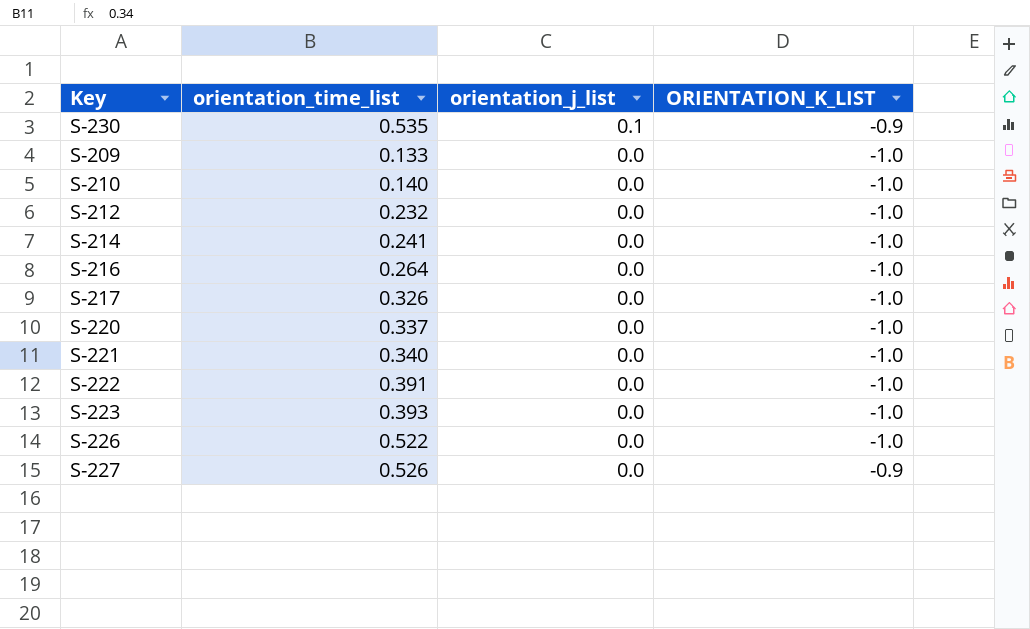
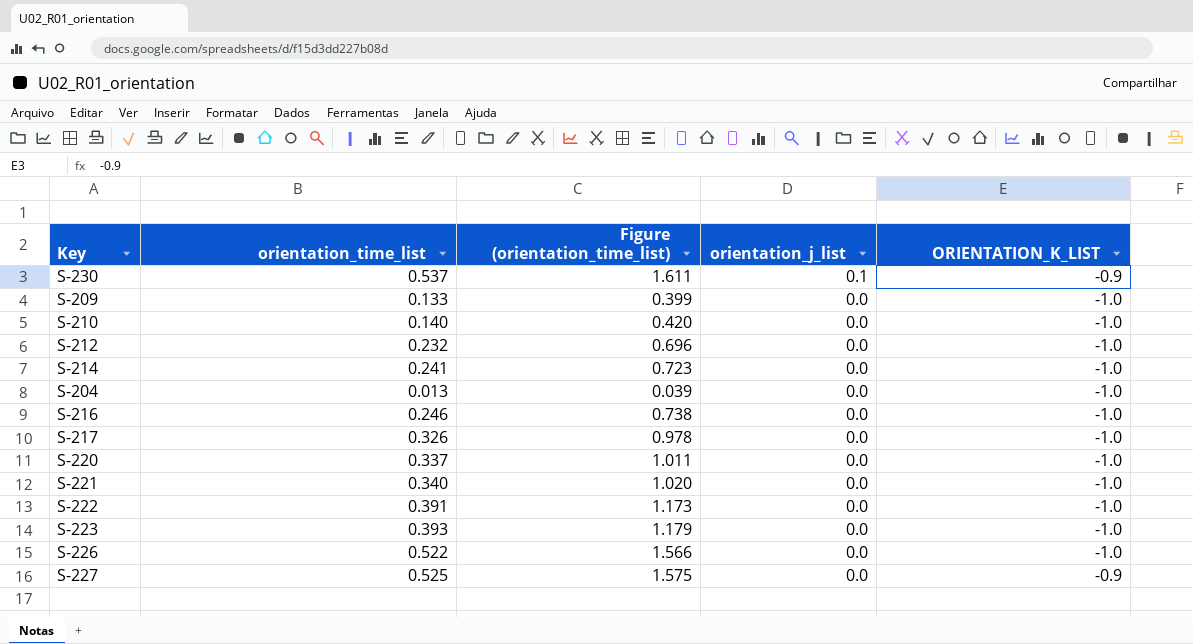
column Figure (orientation_time_list) | formula: none -> [orientation_time_list] * 3
S-230 | orientation_time_list: 0.535 -> 0.537
row S-204: none -> 0.013 | 0.039 | 0.0 | -1.0
S-216 | orientation_time_list: 0.264 -> 0.246
S-227 | orientation_time_list: 0.526 -> 0.525

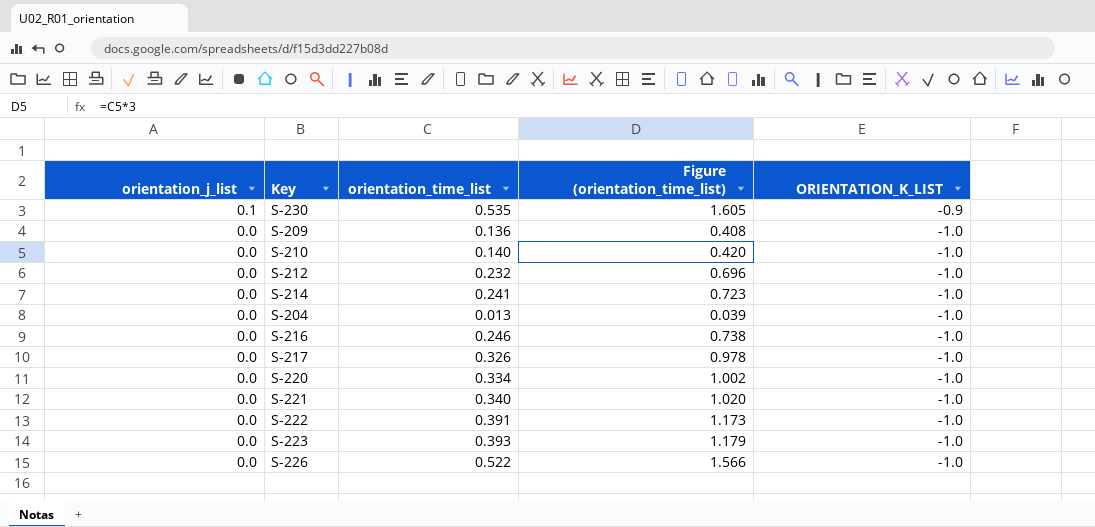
column orientation_j_list | position: 4 -> 1
row S-227: 0.525 | 1.575 | 0.0 | -0.9 -> none
S-230 | orientation_time_list: 0.537 -> 0.535
S-230 | Figure (orientation_time_list): 1.611 -> 1.605
S-209 | orientation_time_list: 0.133 -> 0.136
S-209 | Figure (orientation_time_list): 0.399 -> 0.408
S-220 | orientation_time_list: 0.337 -> 0.334
S-220 | Figure (orientation_time_list): 1.011 -> 1.002

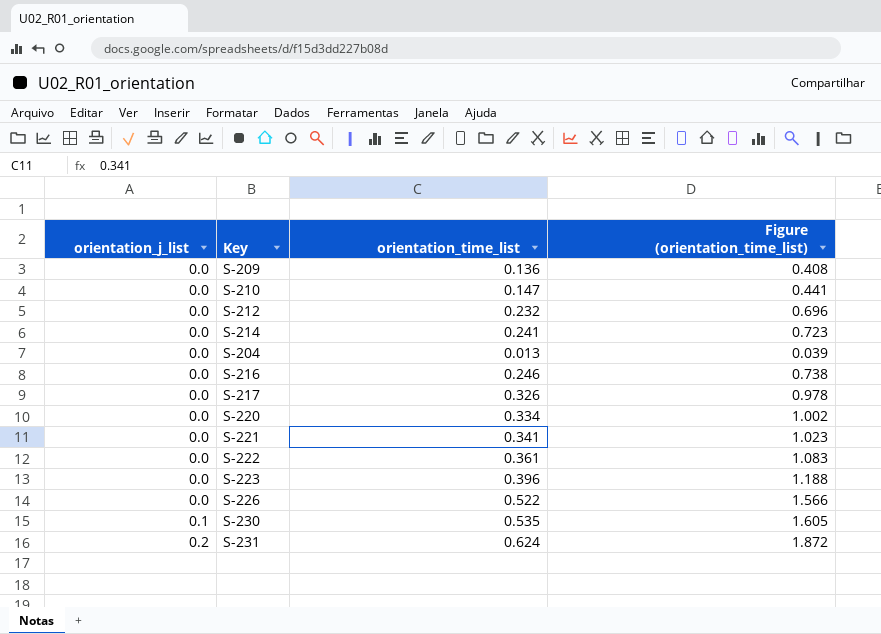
row order: orientation_j_list descending -> orientation_j_list ascending
column ORIENTATION_K_LIST | position: 5 -> none
S-210 | orientation_time_list: 0.140 -> 0.147
S-210 | Figure (orientation_time_list): 0.420 -> 0.441
S-221 | orientation_time_list: 0.340 -> 0.341
S-221 | Figure (orientation_time_list): 1.020 -> 1.023
S-222 | orientation_time_list: 0.391 -> 0.361
S-222 | Figure (orientation_time_list): 1.173 -> 1.083
S-223 | orientation_time_list: 0.393 -> 0.396
S-223 | Figure (orientation_time_list): 1.179 -> 1.188
row S-231: none -> 0.2 | 0.624 | 1.872

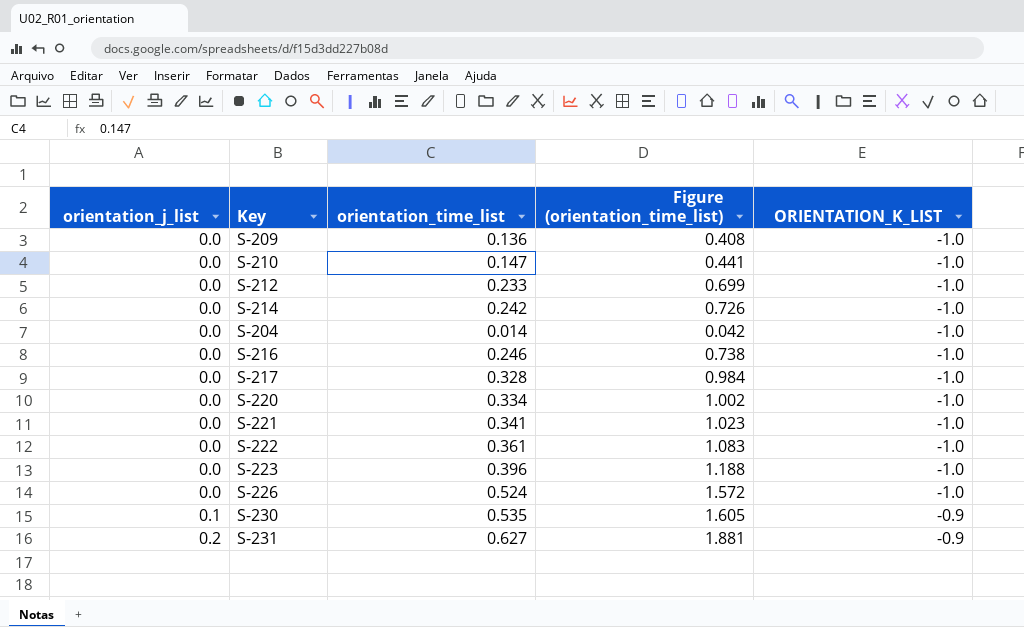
column ORIENTATION_K_LIST | position: none -> 5
S-212 | orientation_time_list: 0.232 -> 0.233
S-212 | Figure (orientation_time_list): 0.696 -> 0.699
S-214 | orientation_time_list: 0.241 -> 0.242
S-214 | Figure (orientation_time_list): 0.723 -> 0.726
S-204 | orientation_time_list: 0.013 -> 0.014
S-204 | Figure (orientation_time_list): 0.039 -> 0.042
S-217 | orientation_time_list: 0.326 -> 0.328
S-217 | Figure (orientation_time_list): 0.978 -> 0.984
S-226 | orientation_time_list: 0.522 -> 0.524
S-226 | Figure (orientation_time_list): 1.566 -> 1.572
S-231 | orientation_time_list: 0.624 -> 0.627
S-231 | Figure (orientation_time_list): 1.872 -> 1.881

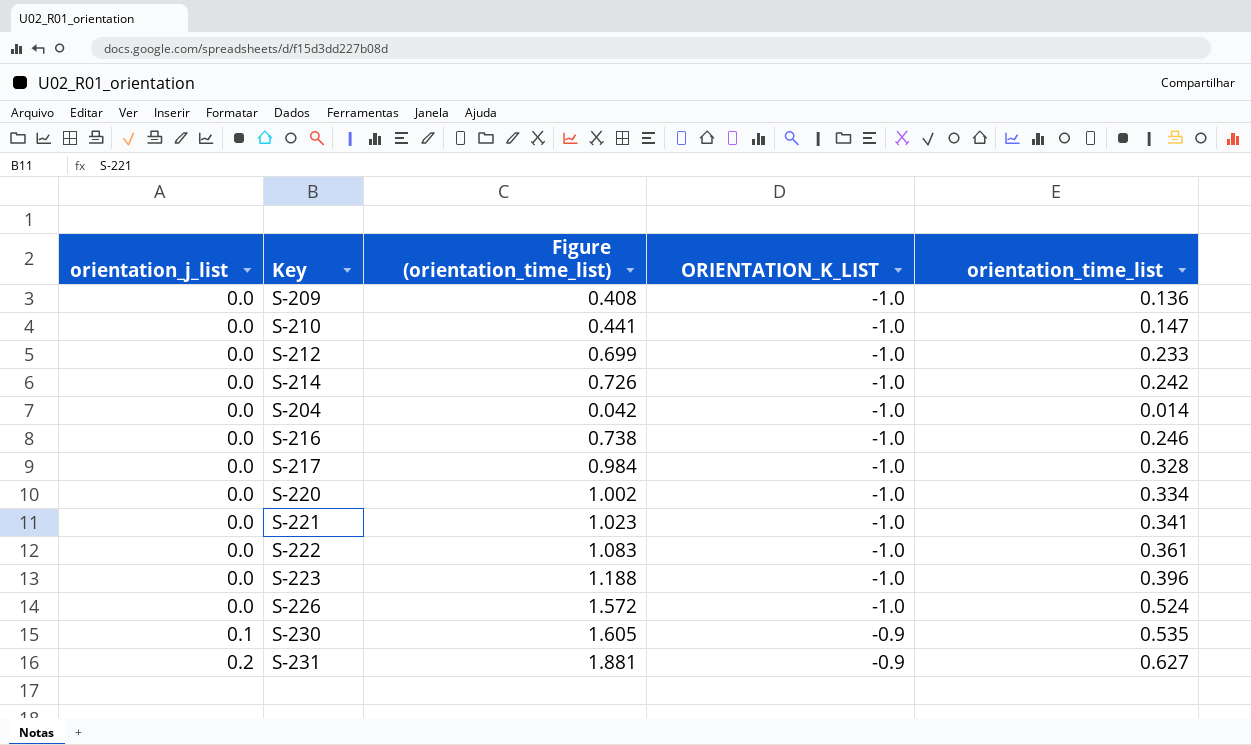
column orientation_time_list | position: 3 -> 5

